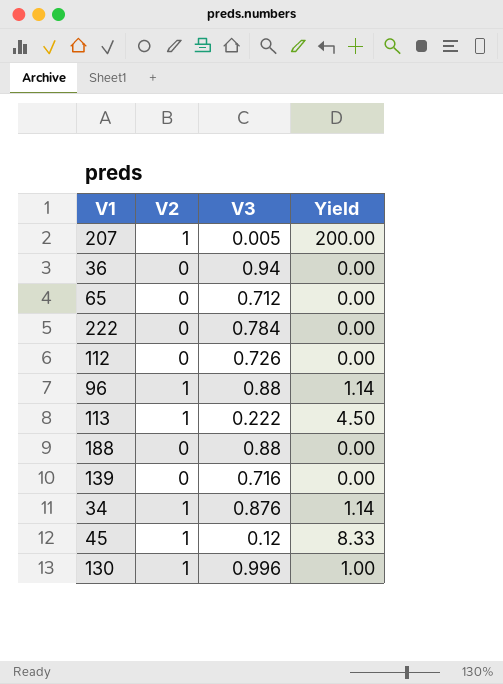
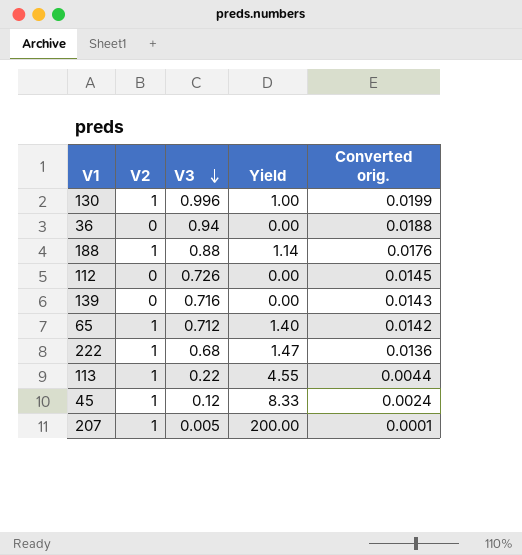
row order: none -> V3 descending
column Converted orig. | formula: none -> [V3] * 0.02
row 96: 1 | 0.88 | 1.14 -> none
row 34: 1 | 0.876 | 1.14 -> none
188 | V2: 0 -> 1
188 | Yield: 0.00 -> 1.14
65 | V2: 0 -> 1
65 | Yield: 0.00 -> 1.40
222 | V2: 0 -> 1
222 | V3: 0.784 -> 0.68
222 | Yield: 0.00 -> 1.47
113 | V3: 0.222 -> 0.22
113 | Yield: 4.50 -> 4.55

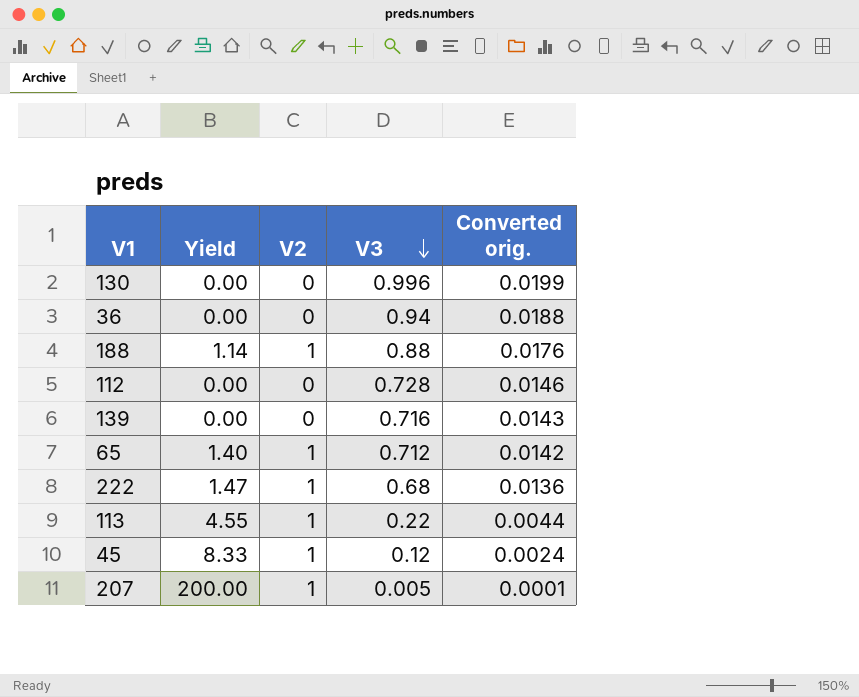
column Yield | position: 4 -> 2
130 | Yield: 1.00 -> 0.00
130 | V2: 1 -> 0
112 | V3: 0.726 -> 0.728
112 | Converted orig.: 0.0145 -> 0.0146

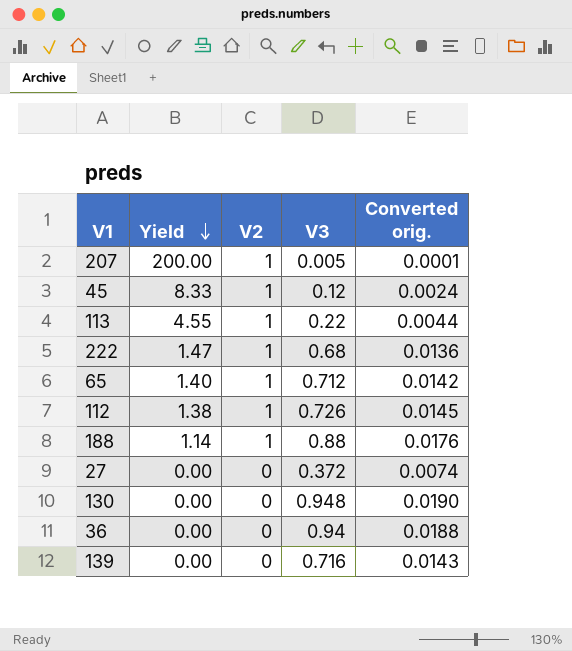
row order: V3 descending -> Yield descending
112 | Yield: 0.00 -> 1.38
112 | V2: 0 -> 1
112 | V3: 0.728 -> 0.726
112 | Converted orig.: 0.0146 -> 0.0145
row 27: none -> 0.00 | 0 | 0.372 | 0.0074
130 | V3: 0.996 -> 0.948
130 | Converted orig.: 0.0199 -> 0.0190

